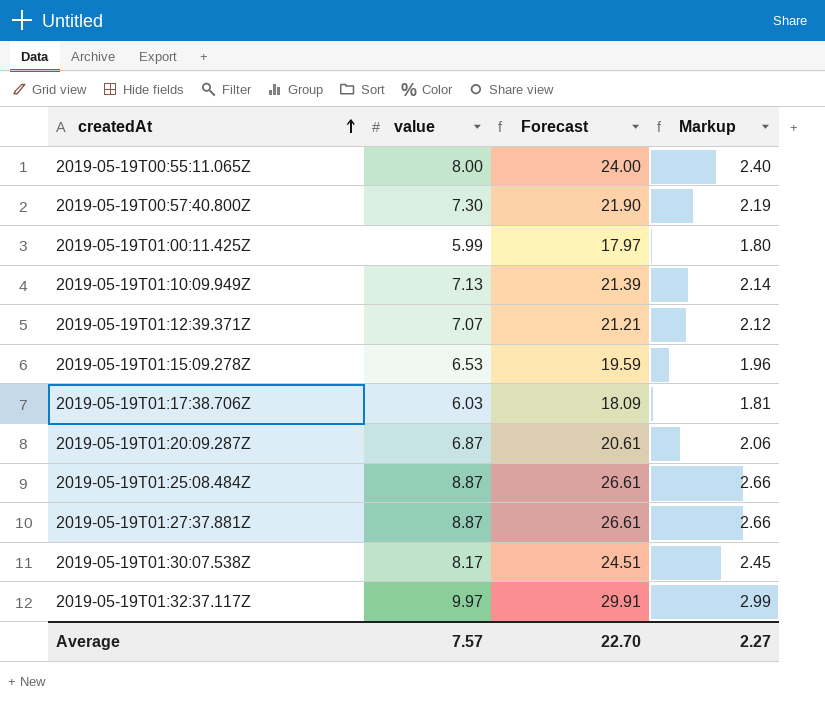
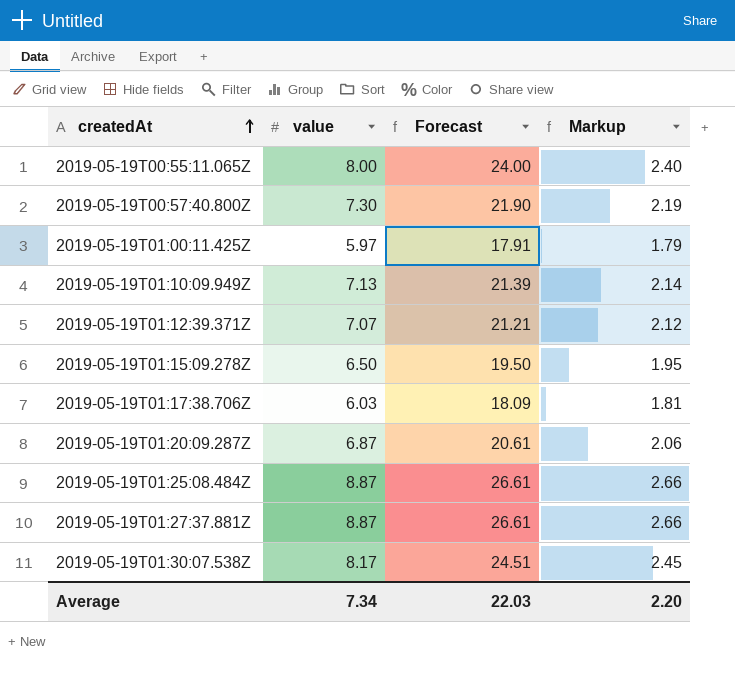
row 2019-05-19T01:32:37.117Z: 9.97 | 29.91 | 2.99 -> none
2019-05-19T01:00:11.425Z | value: 5.99 -> 5.97
2019-05-19T01:00:11.425Z | Forecast: 17.97 -> 17.91
2019-05-19T01:00:11.425Z | Markup: 1.80 -> 1.79
2019-05-19T01:15:09.278Z | value: 6.53 -> 6.50
2019-05-19T01:15:09.278Z | Forecast: 19.59 -> 19.50
2019-05-19T01:15:09.278Z | Markup: 1.96 -> 1.95
Average | value: 7.57 -> 7.34
Average | Forecast: 22.70 -> 22.03
Average | Markup: 2.27 -> 2.20

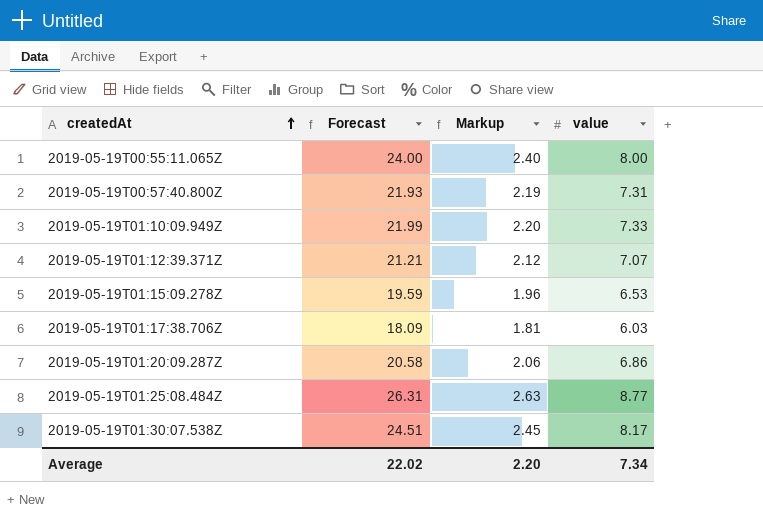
column value | position: 2 -> 4
row 2019-05-19T01:00:11.425Z: 5.97 | 17.91 | 1.79 -> none
row 2019-05-19T01:27:37.881Z: 8.87 | 26.61 | 2.66 -> none
2019-05-19T00:57:40.800Z | Forecast: 21.90 -> 21.93
2019-05-19T00:57:40.800Z | value: 7.30 -> 7.31
2019-05-19T01:10:09.949Z | Forecast: 21.39 -> 21.99
2019-05-19T01:10:09.949Z | Markup: 2.14 -> 2.20
2019-05-19T01:10:09.949Z | value: 7.13 -> 7.33
2019-05-19T01:15:09.278Z | Forecast: 19.50 -> 19.59
2019-05-19T01:15:09.278Z | Markup: 1.95 -> 1.96
2019-05-19T01:15:09.278Z | value: 6.50 -> 6.53
2019-05-19T01:20:09.287Z | Forecast: 20.61 -> 20.58
2019-05-19T01:20:09.287Z | value: 6.87 -> 6.86
2019-05-19T01:25:08.484Z | Forecast: 26.61 -> 26.31
2019-05-19T01:25:08.484Z | Markup: 2.66 -> 2.63
2019-05-19T01:25:08.484Z | value: 8.87 -> 8.77
Average | Forecast: 22.03 -> 22.02

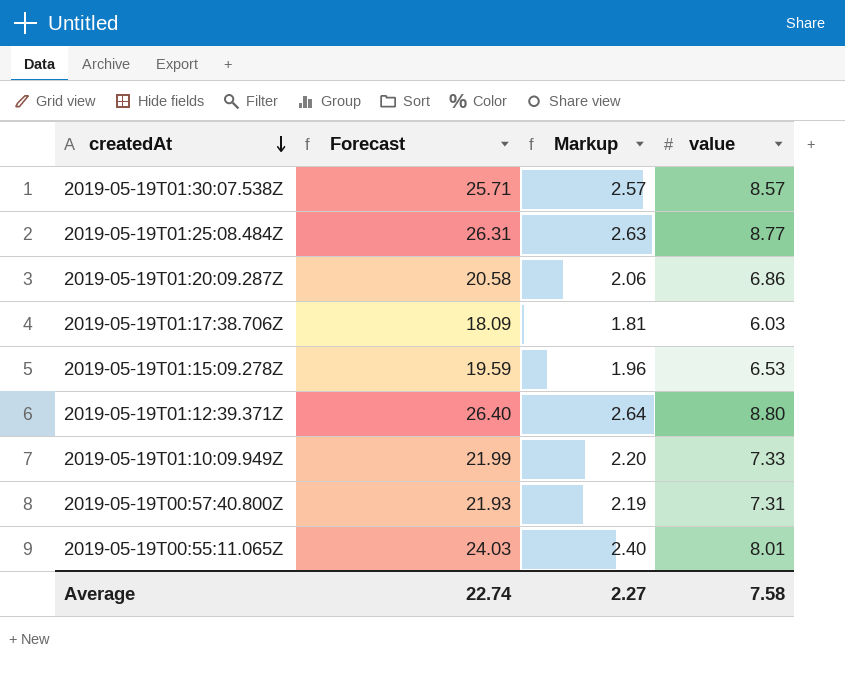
row order: createdAt ascending -> createdAt descending
2019-05-19T01:30:07.538Z | Forecast: 24.51 -> 25.71
2019-05-19T01:30:07.538Z | Markup: 2.45 -> 2.57
2019-05-19T01:30:07.538Z | value: 8.17 -> 8.57
2019-05-19T01:12:39.371Z | Forecast: 21.21 -> 26.40
2019-05-19T01:12:39.371Z | Markup: 2.12 -> 2.64
2019-05-19T01:12:39.371Z | value: 7.07 -> 8.80
2019-05-19T00:55:11.065Z | Forecast: 24.00 -> 24.03
2019-05-19T00:55:11.065Z | value: 8.00 -> 8.01
Average | Forecast: 22.02 -> 22.74
Average | Markup: 2.20 -> 2.27
Average | value: 7.34 -> 7.58

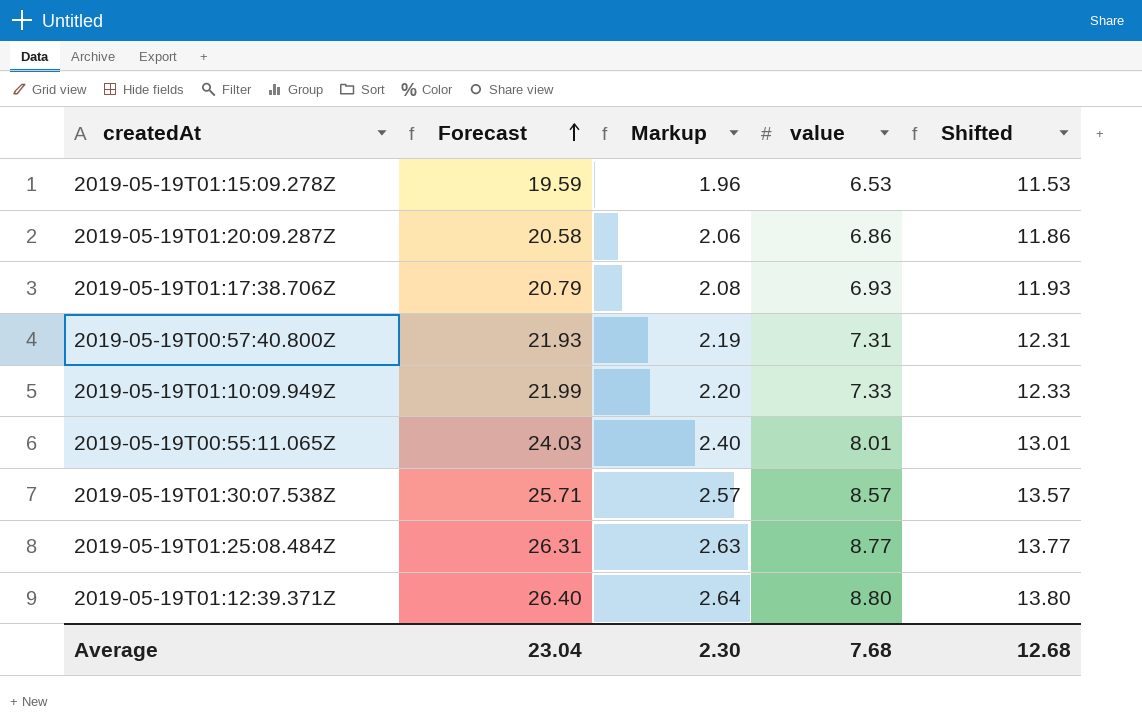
row order: createdAt descending -> Forecast ascending
column Shifted | formula: none -> [value] + 5
2019-05-19T01:17:38.706Z | Forecast: 18.09 -> 20.79
2019-05-19T01:17:38.706Z | Markup: 1.81 -> 2.08
2019-05-19T01:17:38.706Z | value: 6.03 -> 6.93
Average | Forecast: 22.74 -> 23.04
Average | Markup: 2.27 -> 2.30
Average | value: 7.58 -> 7.68

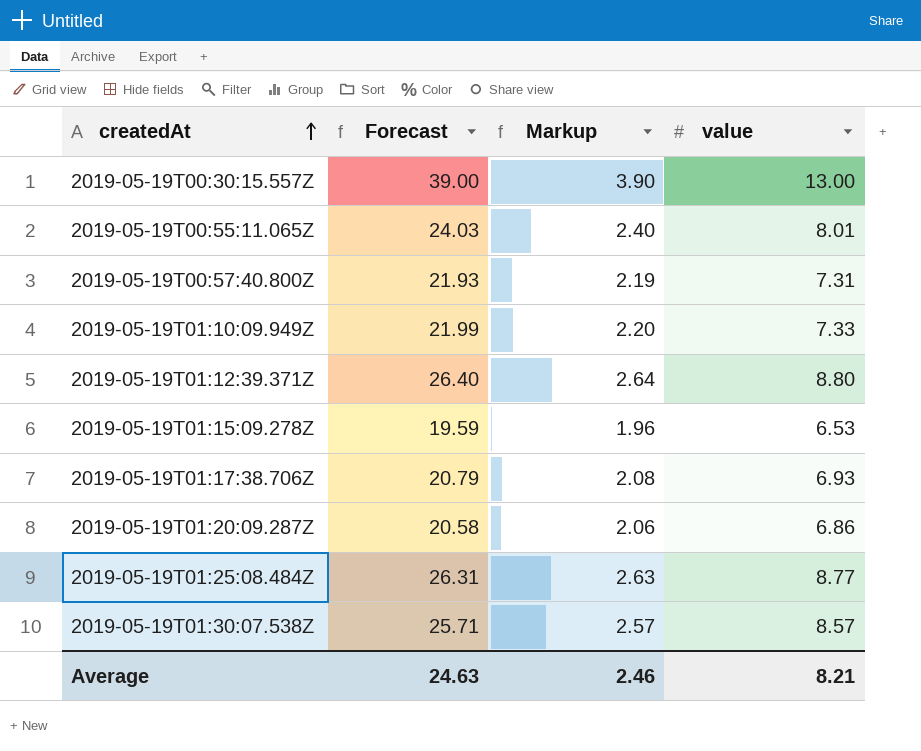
row order: Forecast ascending -> createdAt ascending
column Shifted | formula: [value] + 5 -> none
row 2019-05-19T00:30:15.557Z: none -> 39.00 | 3.90 | 13.00
Average | Forecast: 23.04 -> 24.63
Average | Markup: 2.30 -> 2.46
Average | value: 7.68 -> 8.21

